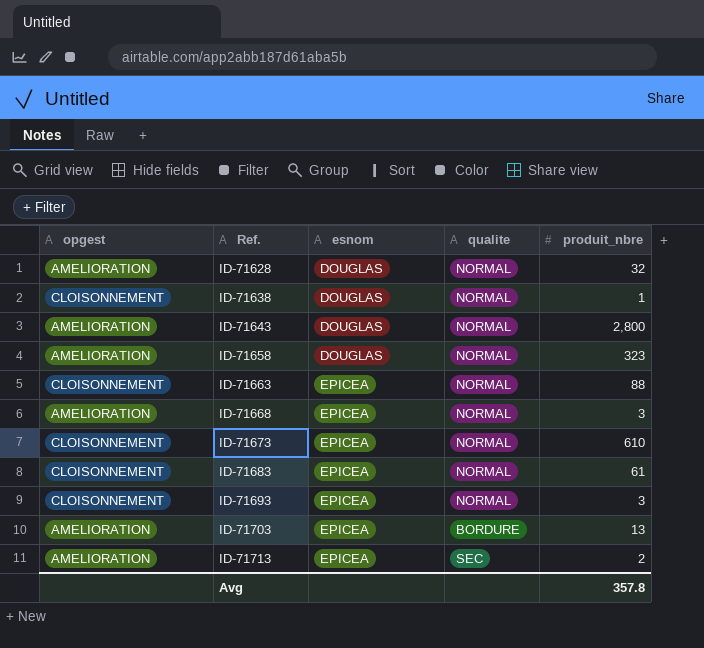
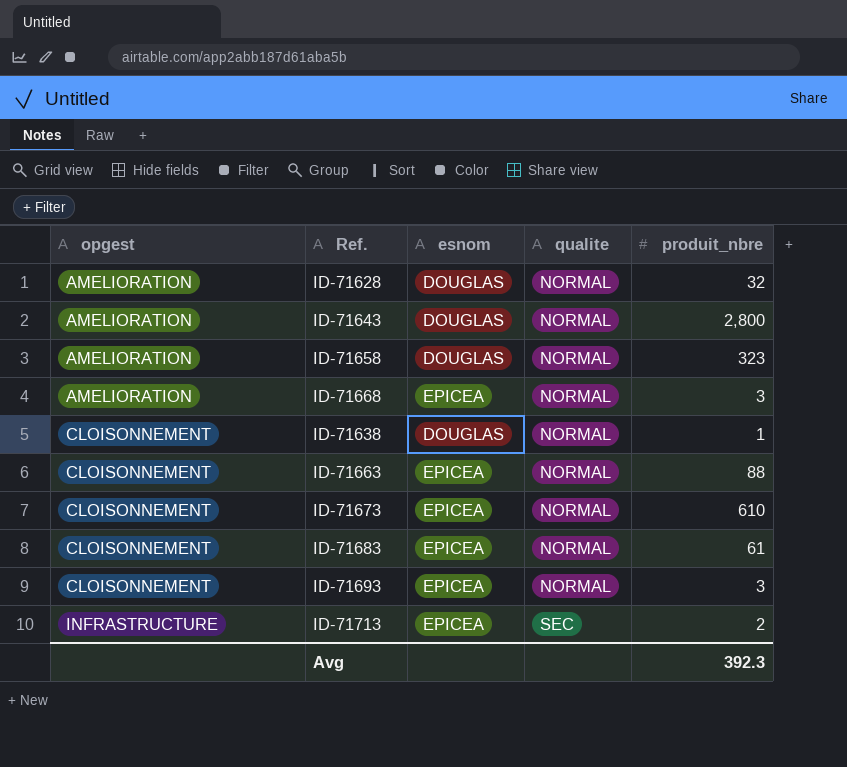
row order: Ref. ascending -> opgest ascending
row ID-71703: AMELIORATION | EPICEA | BORDURE | 13 -> none
ID-71713 | opgest: AMELIORATION -> INFRASTRUCTURE
Avg | produit_nbre: 357.8 -> 392.3

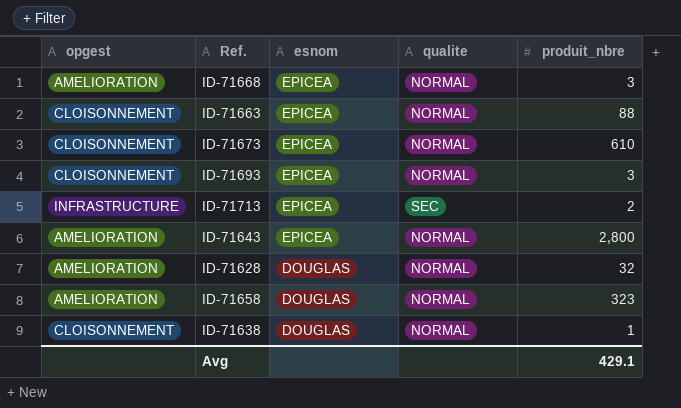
row order: opgest ascending -> esnom descending
row ID-71683: CLOISONNEMENT | EPICEA | NORMAL | 61 -> none
ID-71643 | esnom: DOUGLAS -> EPICEA
Avg | produit_nbre: 392.3 -> 429.1

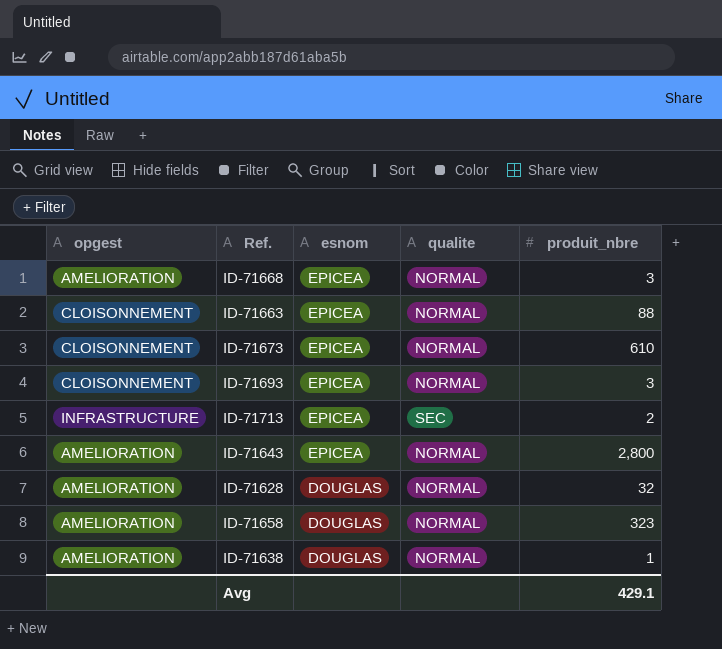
ID-71638 | opgest: CLOISONNEMENT -> AMELIORATION

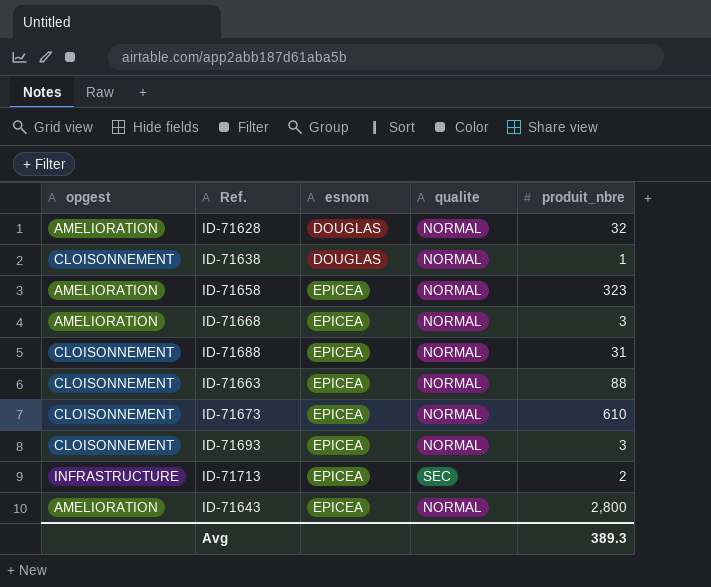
row order: esnom descending -> esnom ascending
ID-71638 | opgest: AMELIORATION -> CLOISONNEMENT
ID-71658 | esnom: DOUGLAS -> EPICEA
row ID-71688: none -> CLOISONNEMENT | EPICEA | NORMAL | 31
Avg | produit_nbre: 429.1 -> 389.3

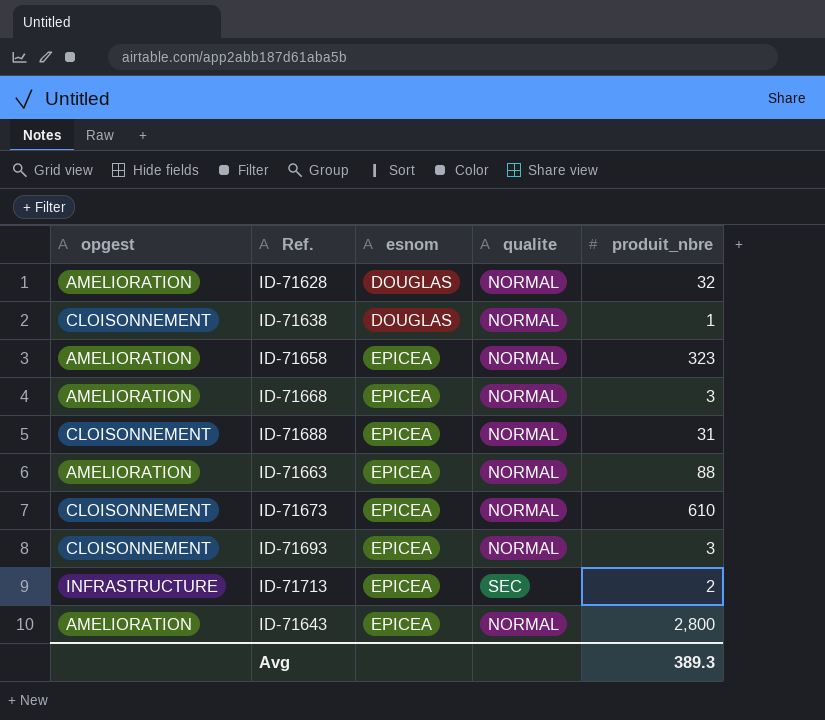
ID-71663 | opgest: CLOISONNEMENT -> AMELIORATION

